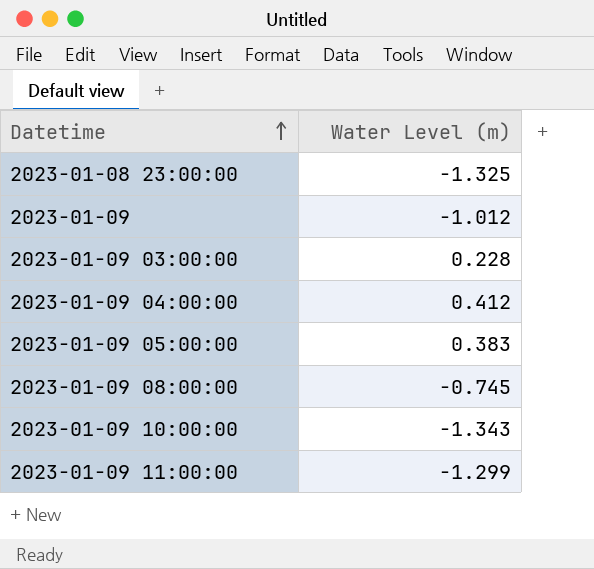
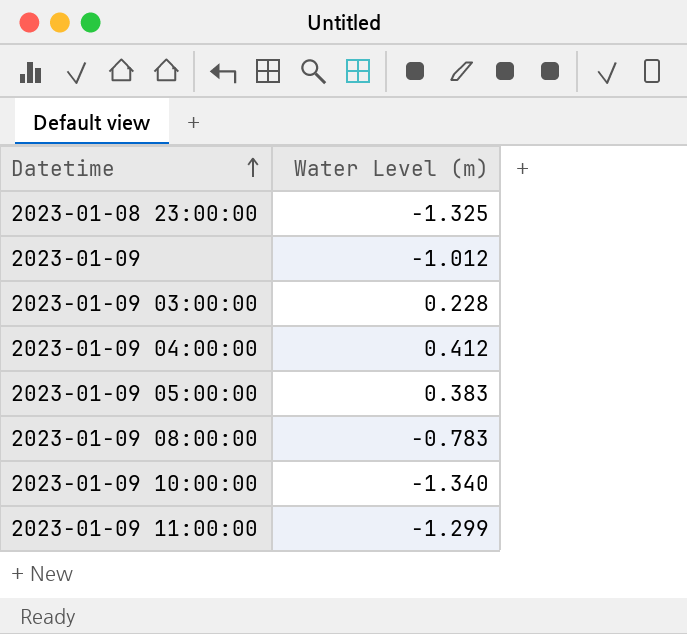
2023-01-09 08:00:00 | Water Level (m): -0.745 -> -0.783
2023-01-09 10:00:00 | Water Level (m): -1.343 -> -1.340

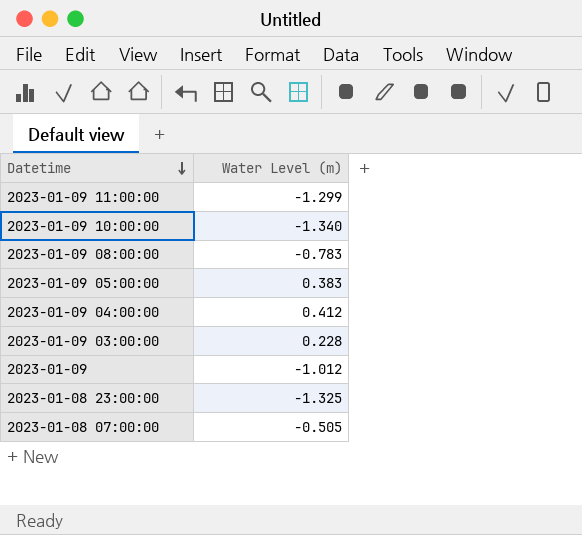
row order: Datetime ascending -> Datetime descending
row 2023-01-08 07:00:00: none -> -0.505

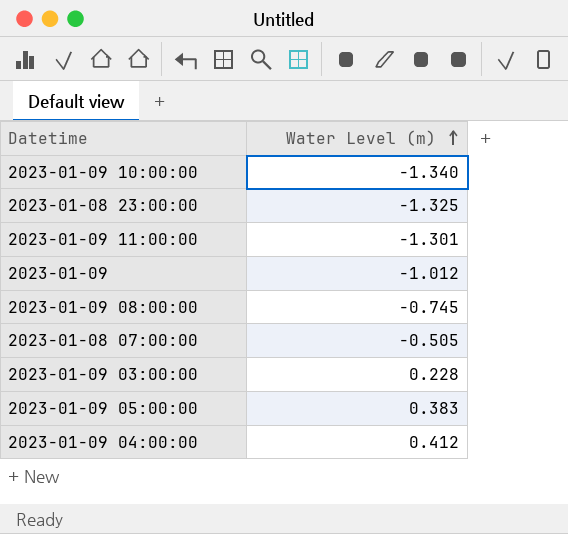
row order: Datetime descending -> Water Level (m) ascending
2023-01-09 11:00:00 | Water Level (m): -1.299 -> -1.301
2023-01-09 08:00:00 | Water Level (m): -0.783 -> -0.745

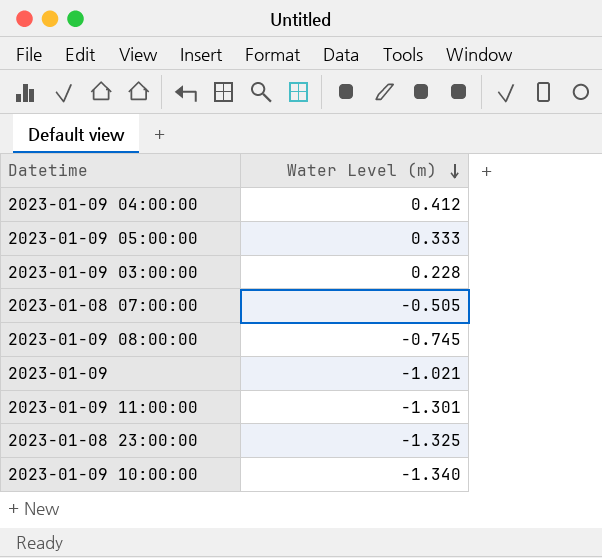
row order: Water Level (m) ascending -> Water Level (m) descending
2023-01-09 05:00:00 | Water Level (m): 0.383 -> 0.333
2023-01-09 | Water Level (m): -1.012 -> -1.021

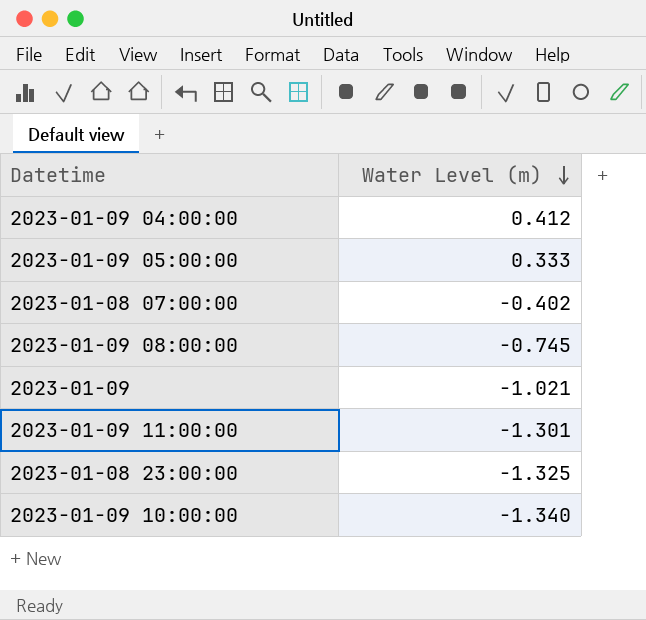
row 2023-01-09 03:00:00: 0.228 -> none
2023-01-08 07:00:00 | Water Level (m): -0.505 -> -0.402

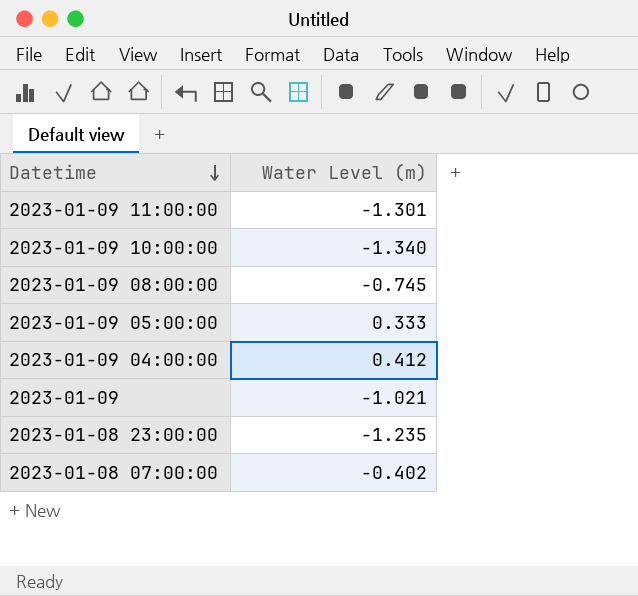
row order: Water Level (m) descending -> Datetime descending
2023-01-08 23:00:00 | Water Level (m): -1.325 -> -1.235

